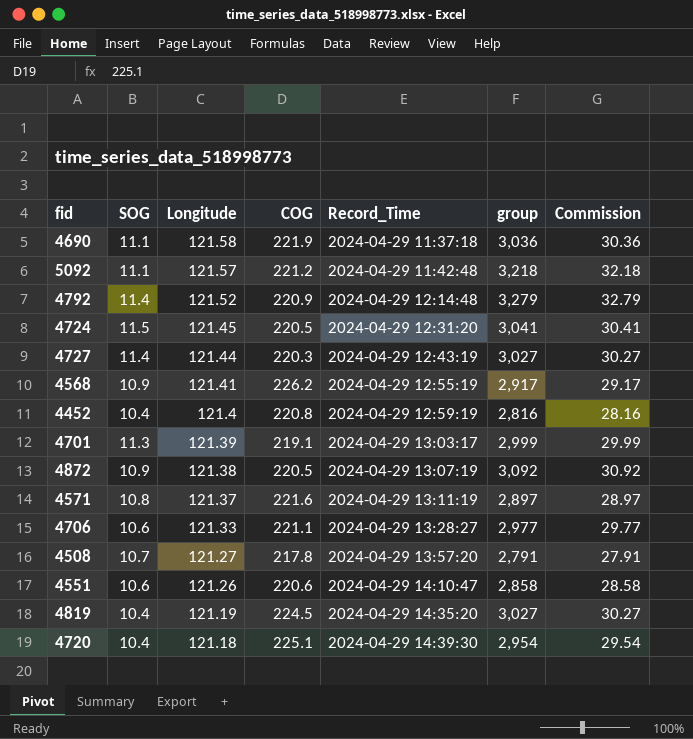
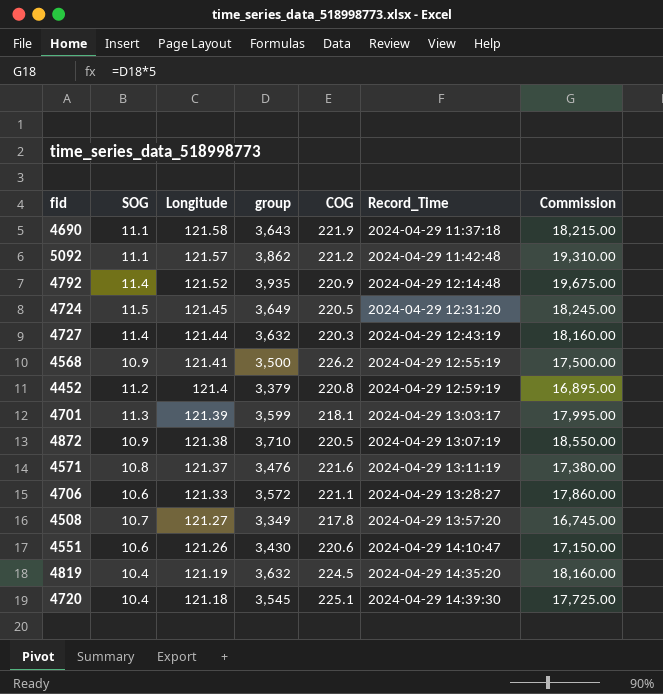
column group | position: 6 -> 4
column Commission | formula: [group] * 0.01 -> [group] * 5
4690 | group: 3,036 -> 3,643
5092 | group: 3,218 -> 3,862
4792 | group: 3,279 -> 3,935
4724 | group: 3,041 -> 3,649
4727 | group: 3,027 -> 3,632
4568 | group: 2,917 -> 3,500
4452 | SOG: 10.4 -> 11.2
4452 | group: 2,816 -> 3,379
4701 | group: 2,999 -> 3,599
4701 | COG: 219.1 -> 218.1
4872 | group: 3,092 -> 3,710
4571 | group: 2,897 -> 3,476
4706 | group: 2,977 -> 3,572
4508 | group: 2,791 -> 3,349
4551 | group: 2,858 -> 3,430
4819 | group: 3,027 -> 3,632
4720 | group: 2,954 -> 3,545

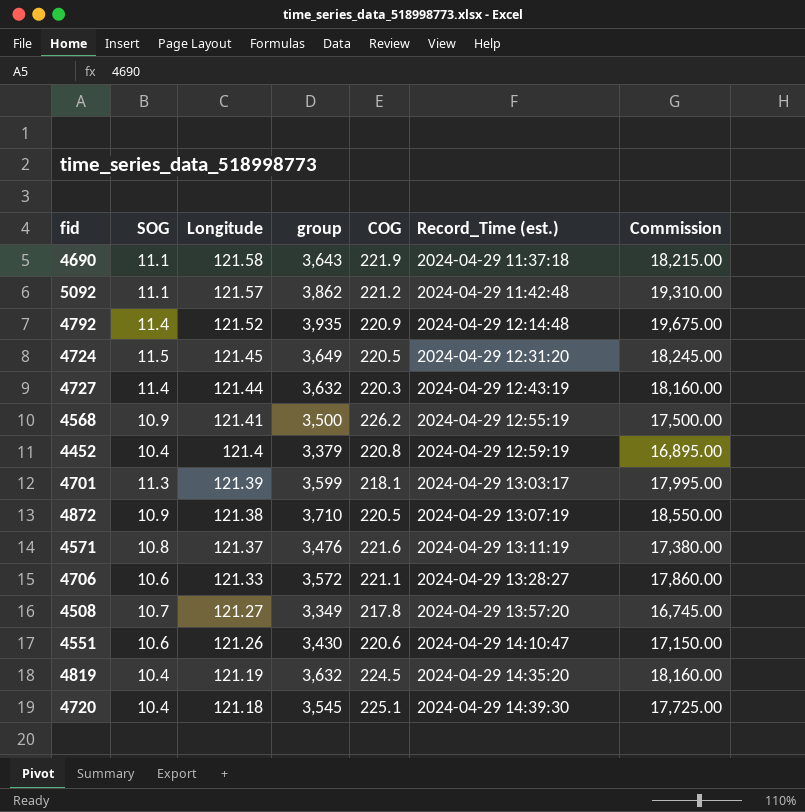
column name: Record_Time -> Record_Time (est.)
4452 | SOG: 11.2 -> 10.4

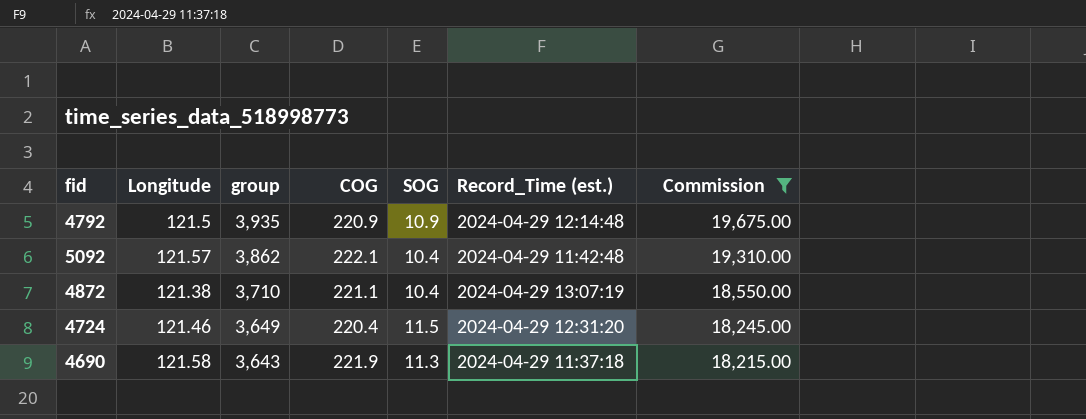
filter: none -> Commission >= 18,215.00
row order: Longitude descending -> group descending
column SOG | position: 2 -> 5
4792 | Longitude: 121.52 -> 121.5
4792 | SOG: 11.4 -> 10.9
5092 | COG: 221.2 -> 222.1
5092 | SOG: 11.1 -> 10.4
4872 | COG: 220.5 -> 221.1
4872 | SOG: 10.9 -> 10.4
4724 | Longitude: 121.45 -> 121.46
4724 | COG: 220.5 -> 220.4
4690 | SOG: 11.1 -> 11.3

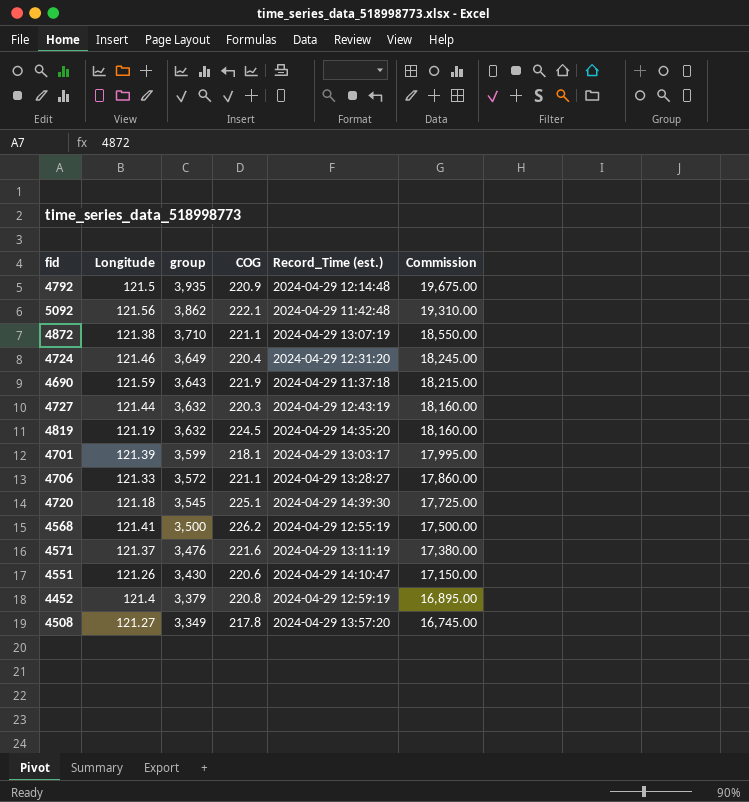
filter: Commission >= 18,215.00 -> none
column SOG | position: 5 -> none
5092 | Longitude: 121.57 -> 121.56
4690 | Longitude: 121.58 -> 121.59

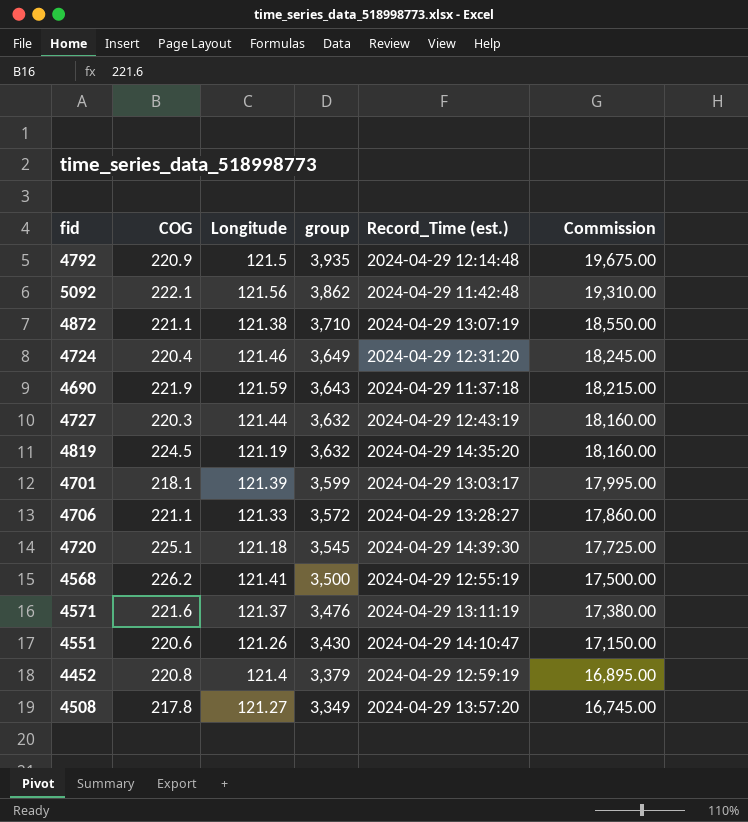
column COG | position: 4 -> 2

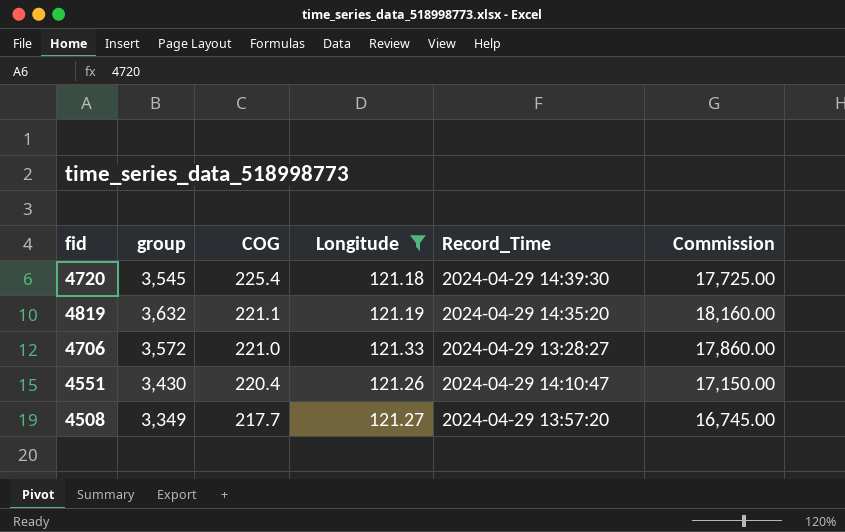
filter: none -> Longitude <= 121.33
row order: group descending -> COG descending
column group | position: 4 -> 2
column name: Record_Time (est.) -> Record_Time
4720 | COG: 225.1 -> 225.4
4819 | COG: 224.5 -> 221.1
4706 | COG: 221.1 -> 221.0
4551 | COG: 220.6 -> 220.4
4508 | COG: 217.8 -> 217.7

